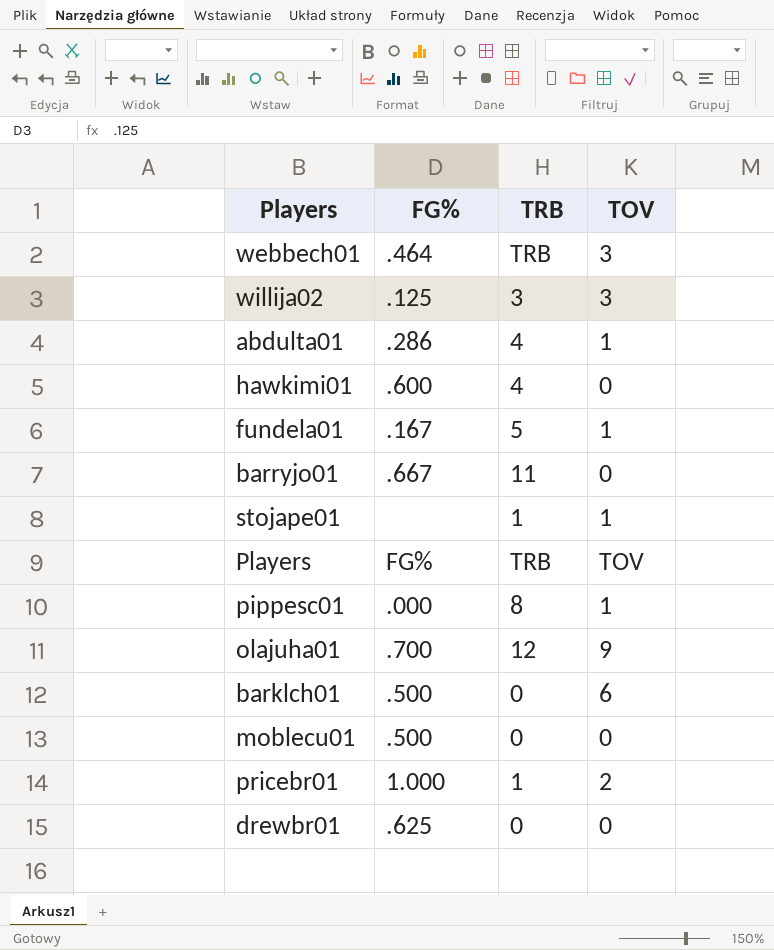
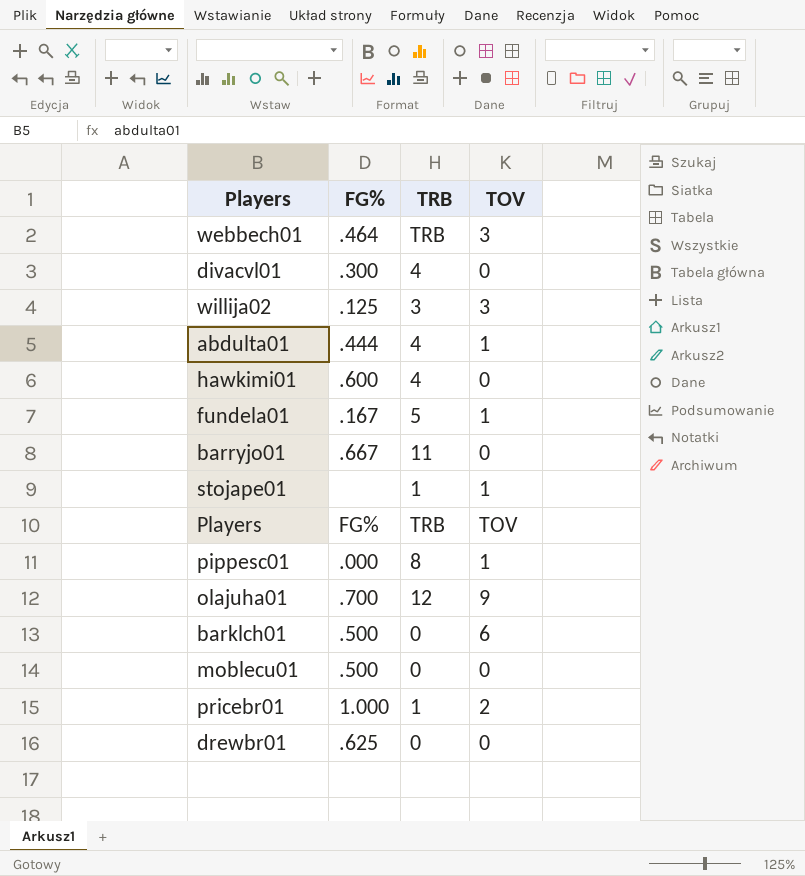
row divacvl01: none -> .300 | 4 | 0
abdulta01 | FG%: .286 -> .444

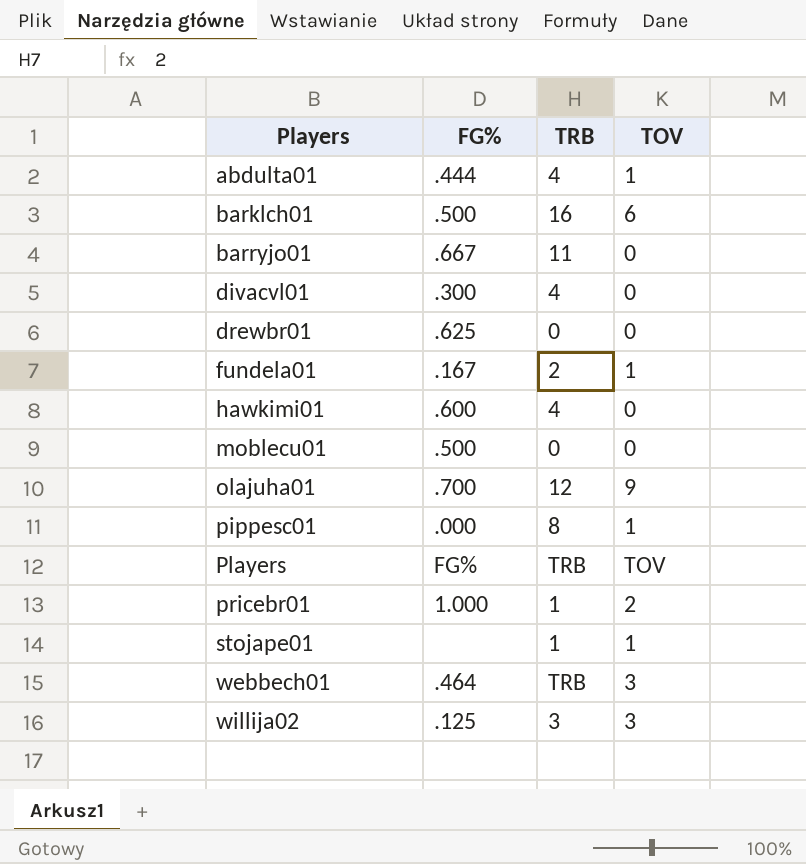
row order: none -> Players ascending
barklch01 | TRB: 0 -> 16
fundela01 | TRB: 5 -> 2

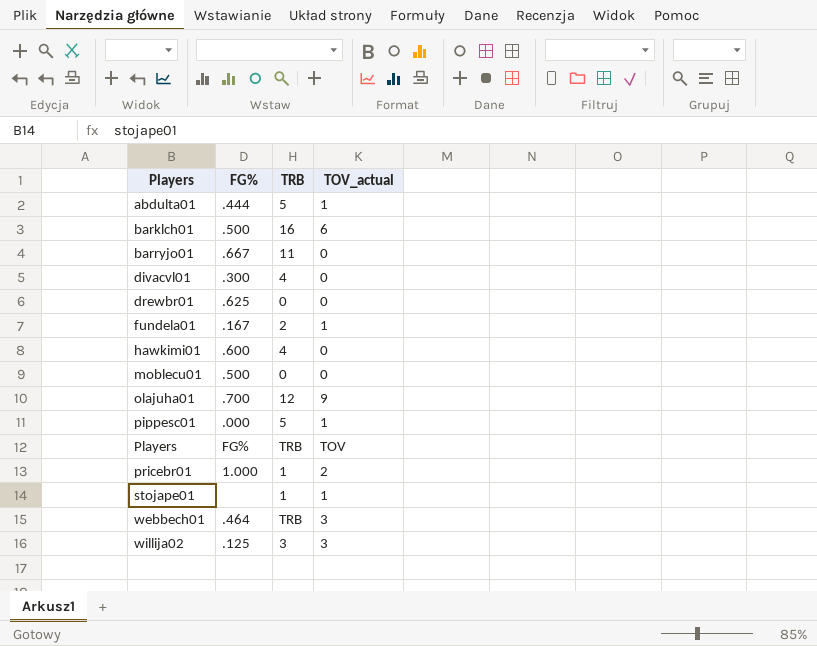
column name: TOV -> TOV_actual
abdulta01 | TRB: 4 -> 5
pippesc01 | TRB: 8 -> 5

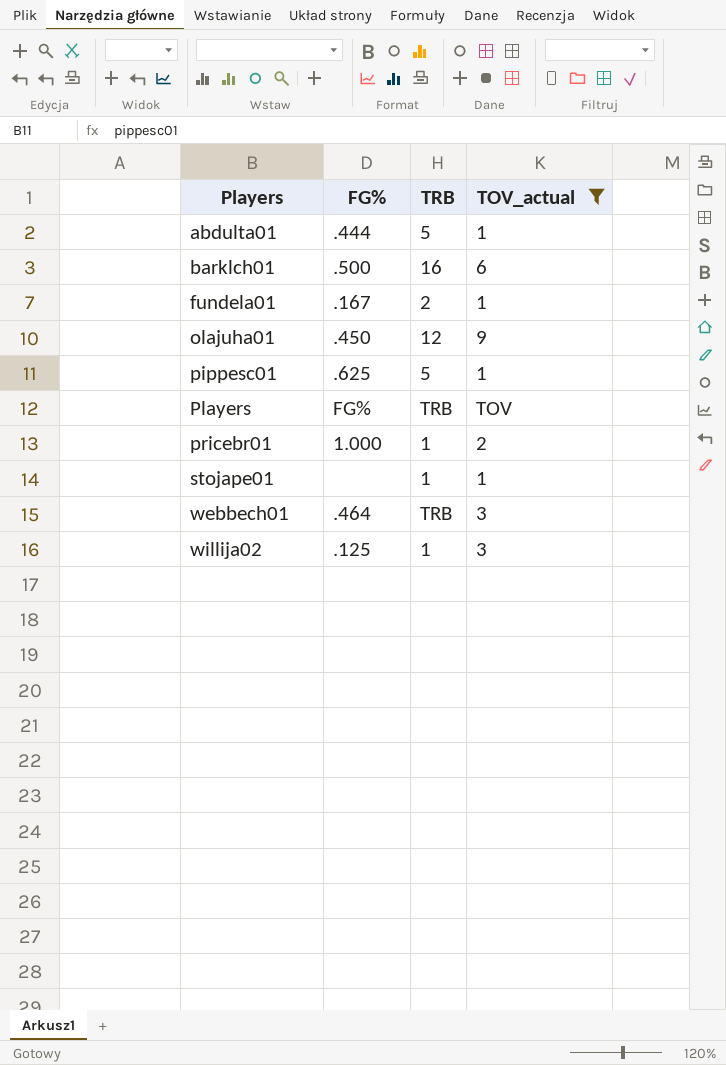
filter: none -> TOV_actual != 0
olajuha01 | FG%: .700 -> .450
pippesc01 | FG%: .000 -> .625
willija02 | TRB: 3 -> 1

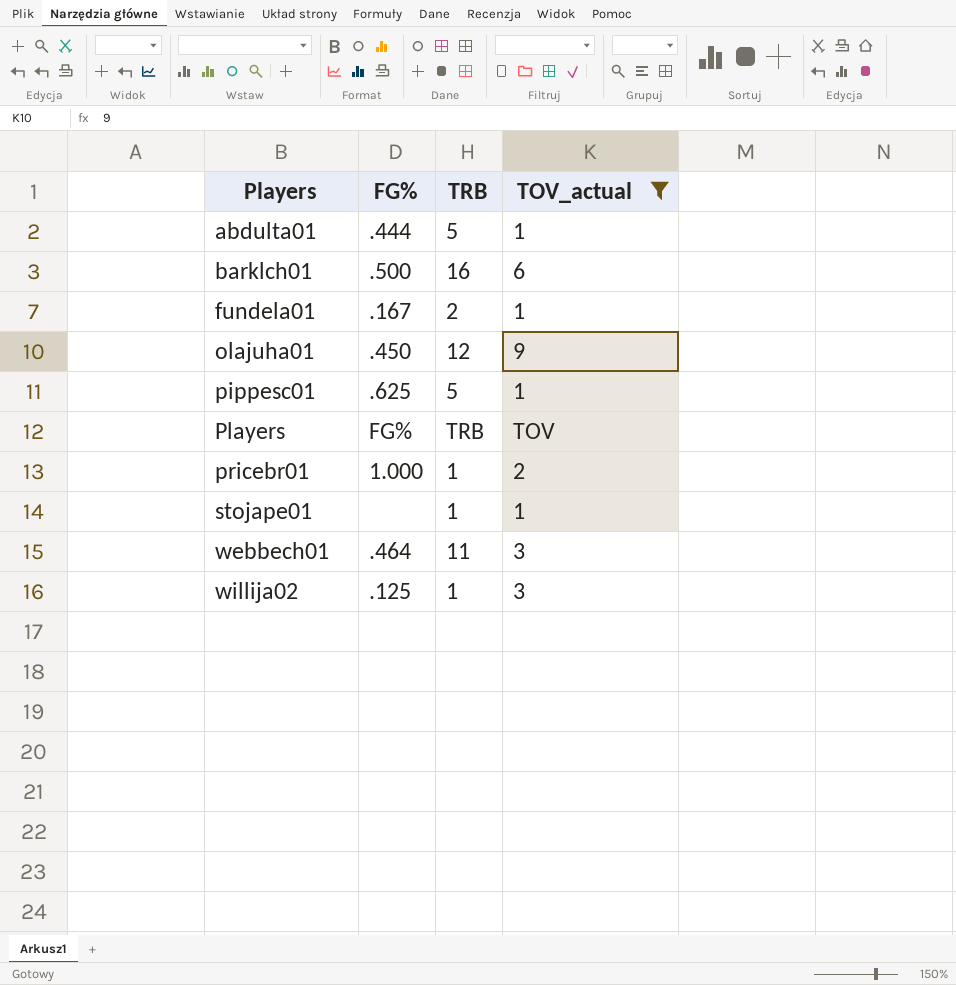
webbech01 | TRB: TRB -> 11

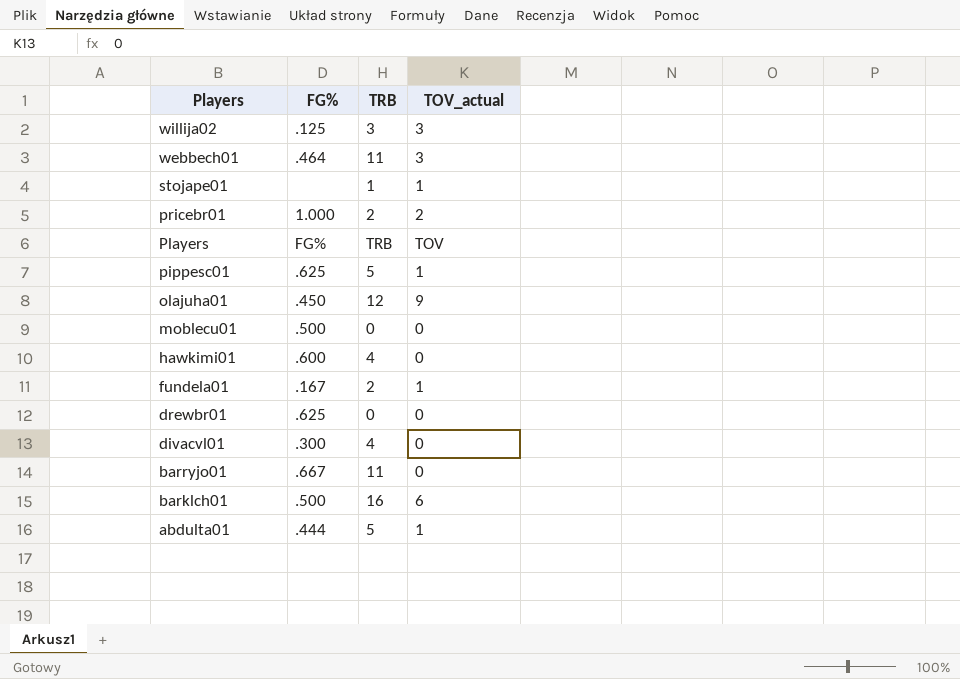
filter: TOV_actual != 0 -> none
row order: Players ascending -> Players descending
willija02 | TRB: 1 -> 3
pricebr01 | TRB: 1 -> 2

